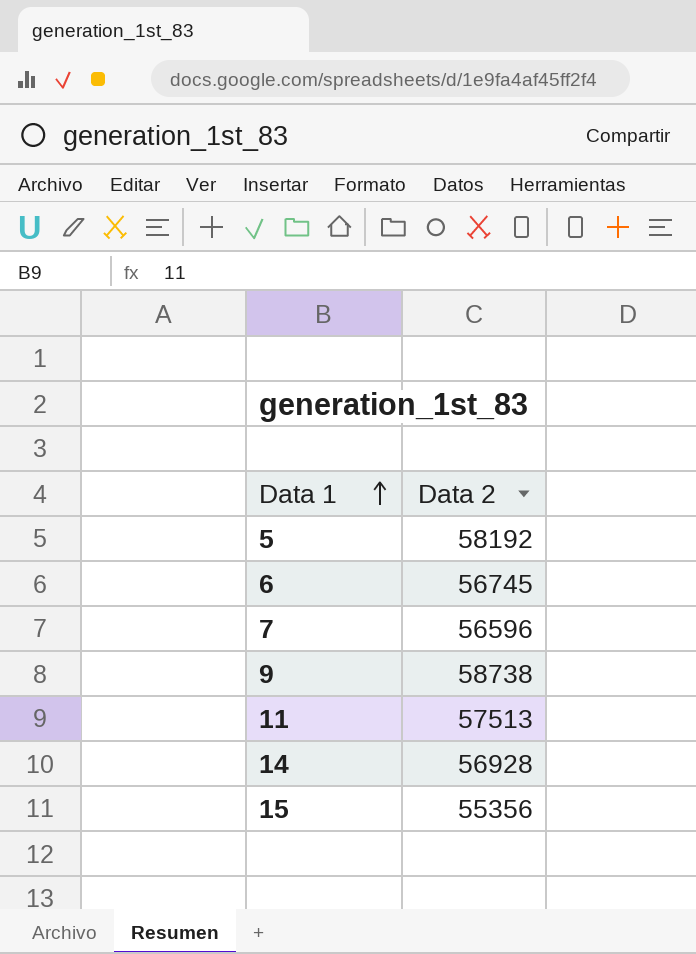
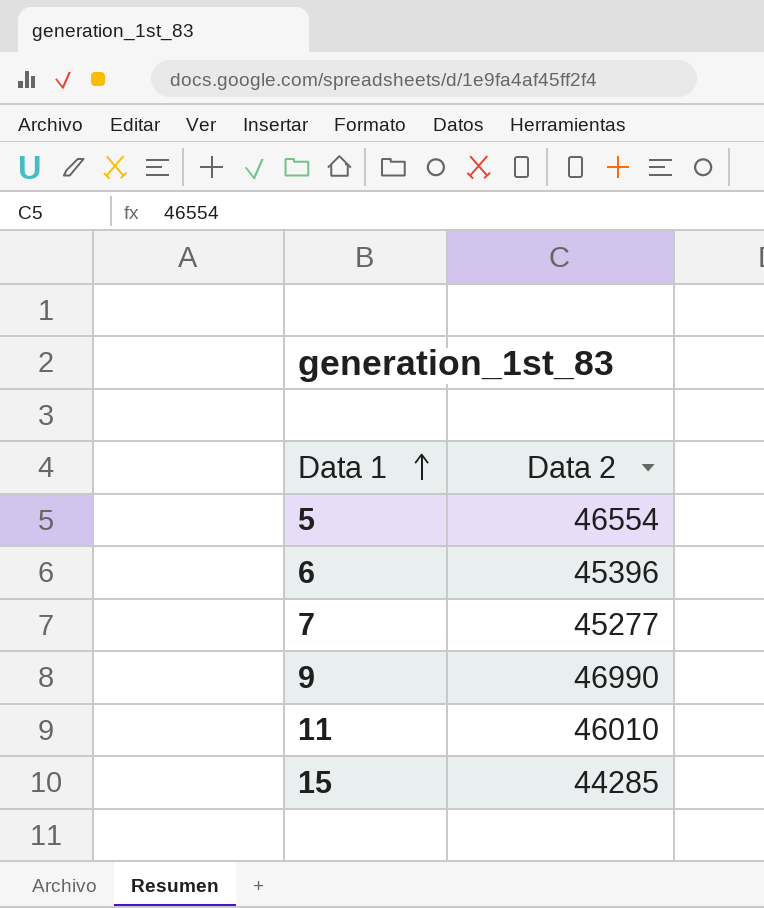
row 14: 56928 -> none
5 | Data 2: 58192 -> 46554
6 | Data 2: 56745 -> 45396
7 | Data 2: 56596 -> 45277
9 | Data 2: 58738 -> 46990
11 | Data 2: 57513 -> 46010
15 | Data 2: 55356 -> 44285

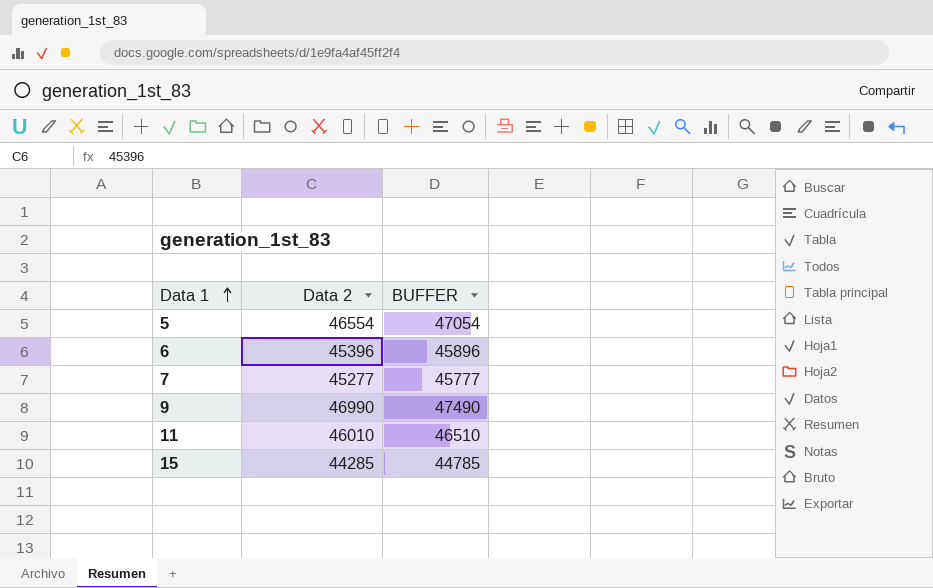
column BUFFER | formula: none -> [Data 2] + 500

